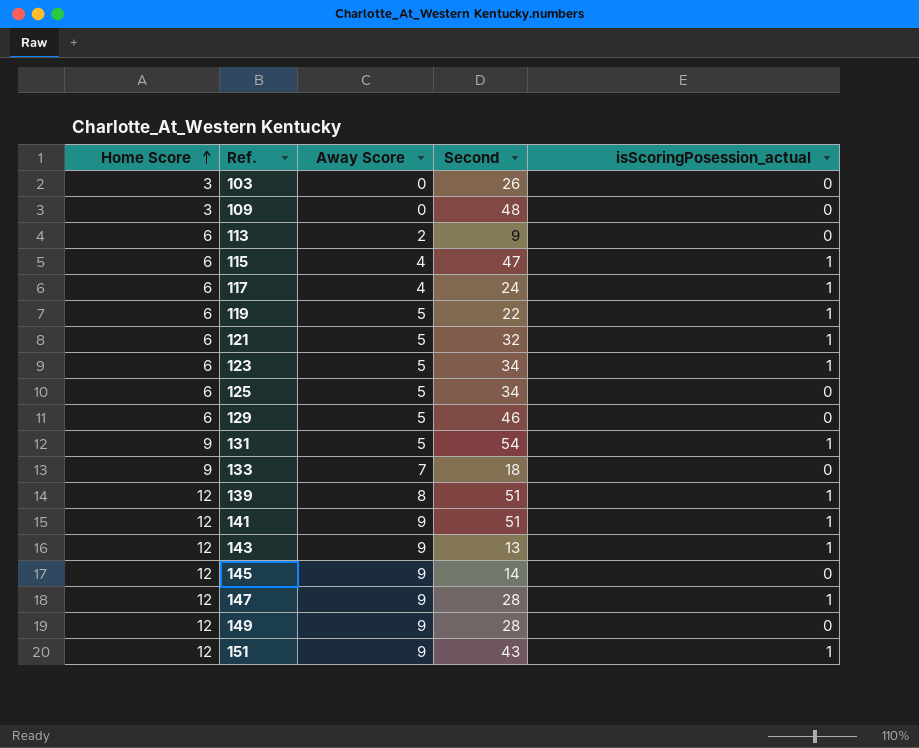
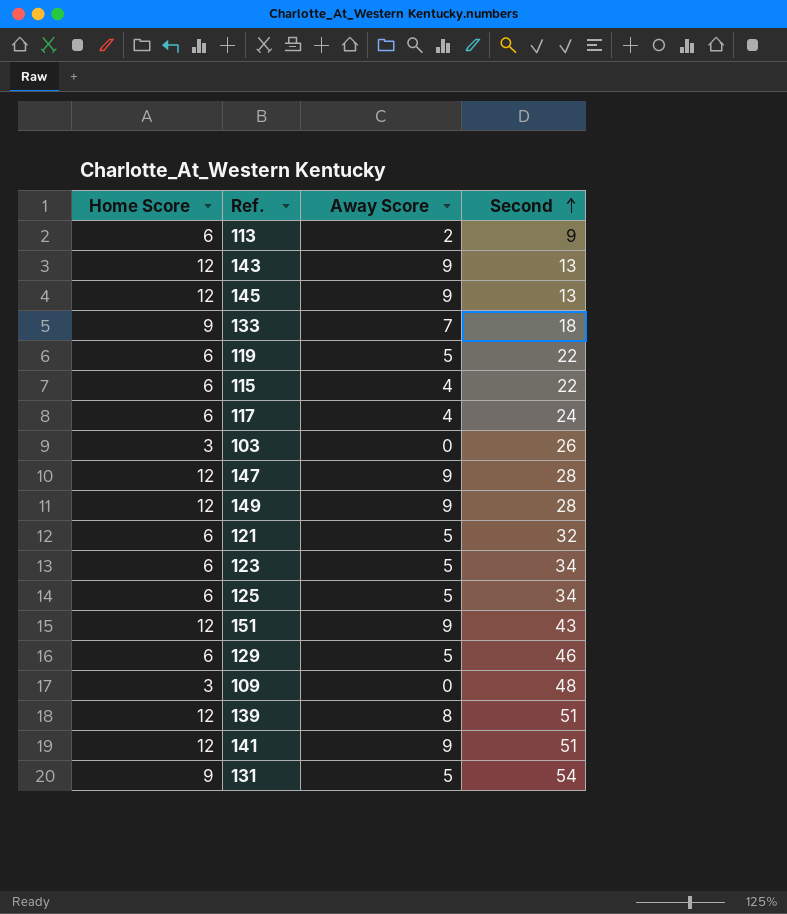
row order: Home Score ascending -> Second ascending
column isScoringPosession_actual | position: 5 -> none
145 | Second: 14 -> 13
115 | Second: 47 -> 22

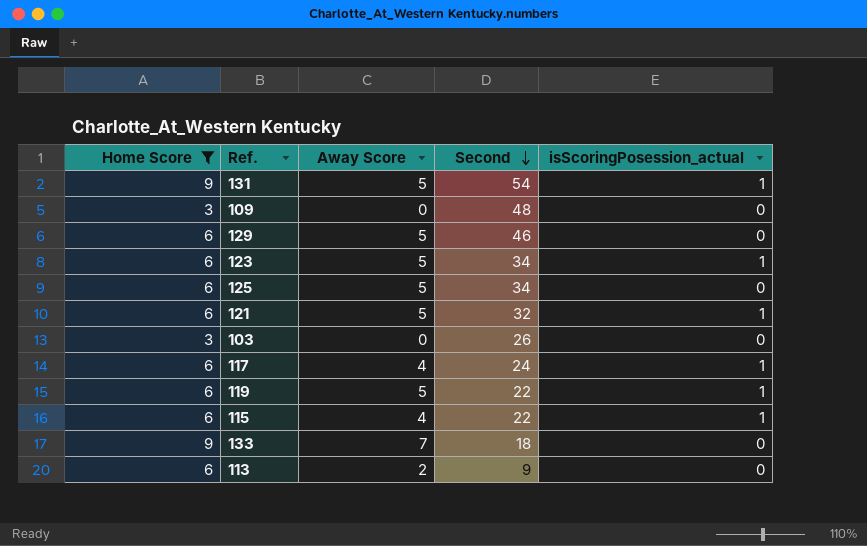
filter: none -> Home Score != 12
row order: Second ascending -> Second descending
column isScoringPosession_actual | position: none -> 5

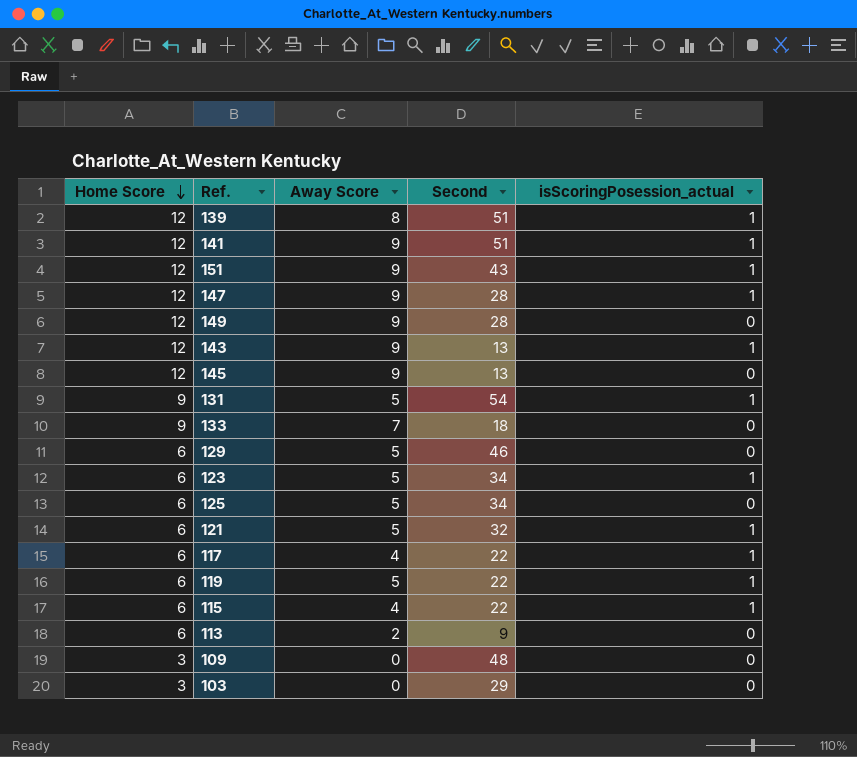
filter: Home Score != 12 -> none
row order: Second descending -> Home Score descending
117 | Second: 24 -> 22
103 | Second: 26 -> 29

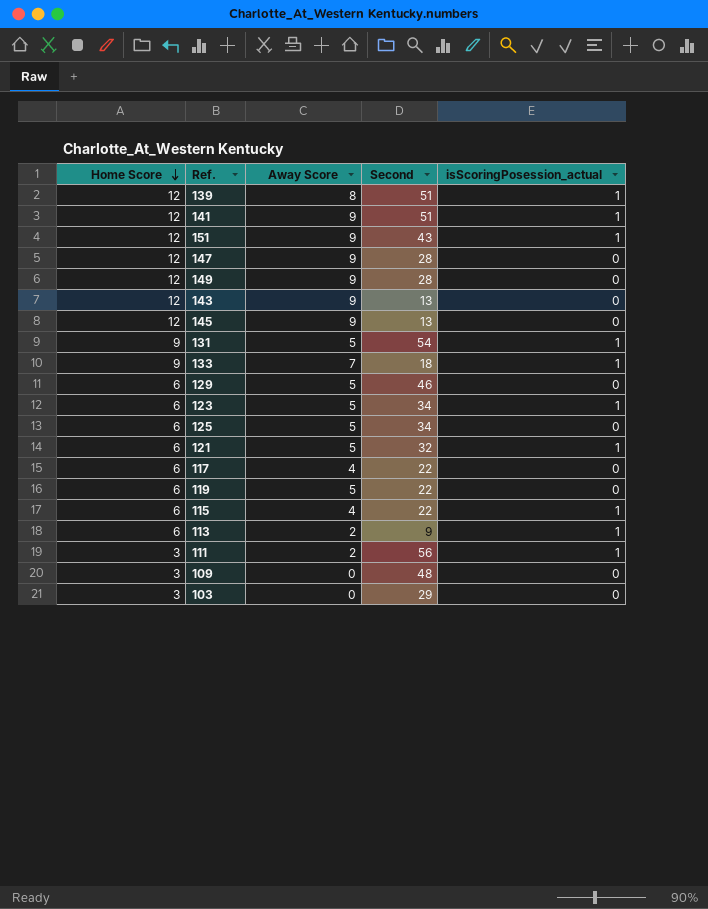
147 | isScoringPosession_actual: 1 -> 0
143 | isScoringPosession_actual: 1 -> 0
133 | isScoringPosession_actual: 0 -> 1
117 | isScoringPosession_actual: 1 -> 0
119 | isScoringPosession_actual: 1 -> 0
113 | isScoringPosession_actual: 0 -> 1
row 111: none -> 3 | 2 | 56 | 1

